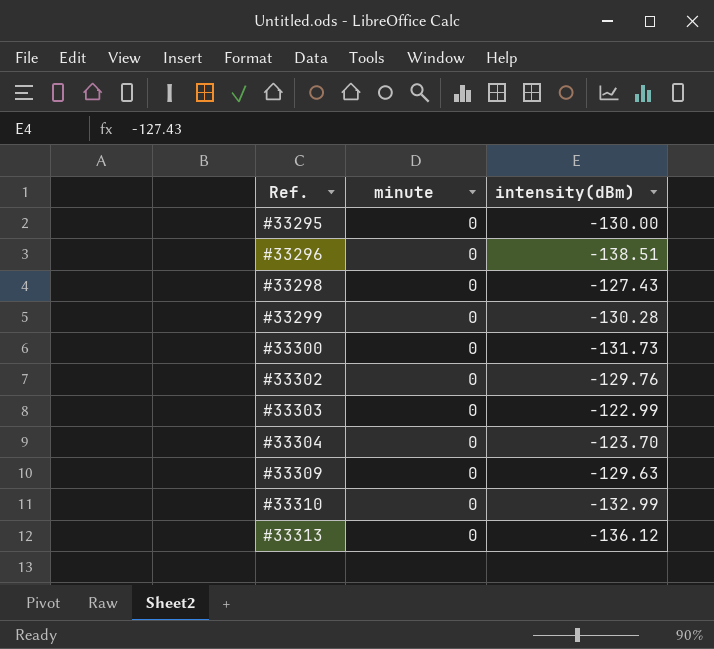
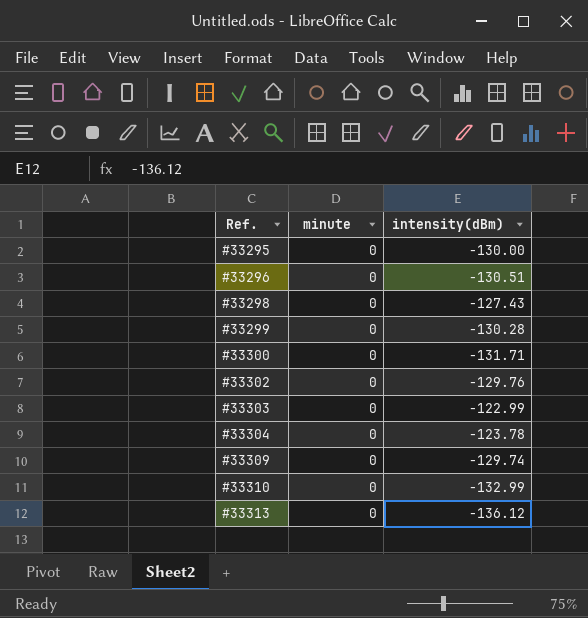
#33296 | intensity(dBm): -138.51 -> -130.51
#33300 | intensity(dBm): -131.73 -> -131.71
#33304 | intensity(dBm): -123.70 -> -123.78
#33309 | intensity(dBm): -129.63 -> -129.74

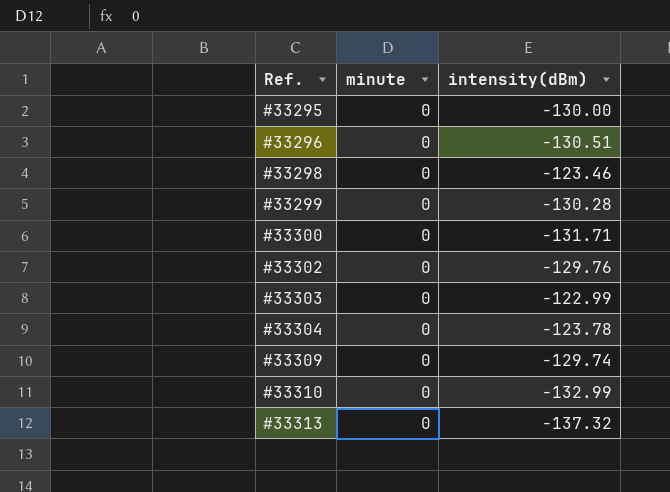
#33298 | intensity(dBm): -127.43 -> -123.46
#33313 | intensity(dBm): -136.12 -> -137.32

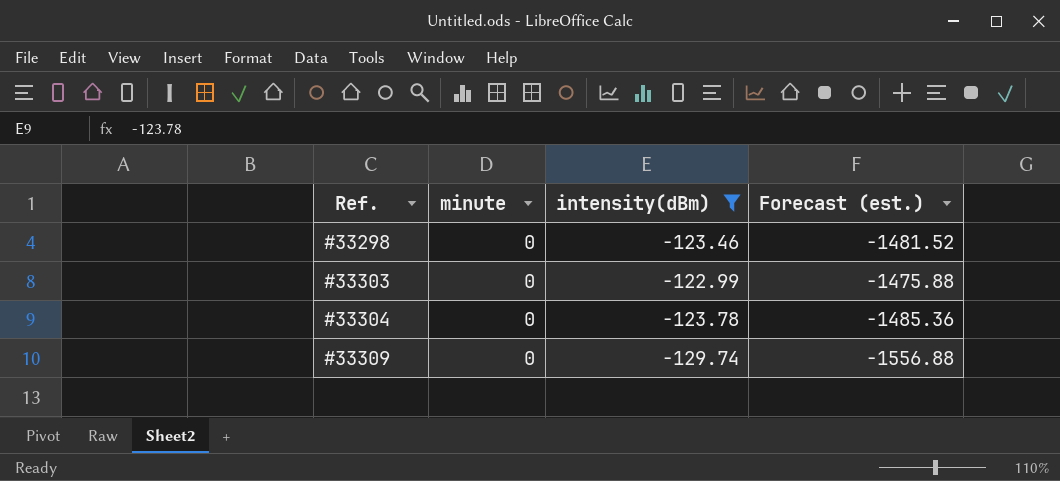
filter: none -> intensity(dBm) >= -129.74
column Forecast (est.) | formula: none -> [intensity(dBm)] * 12

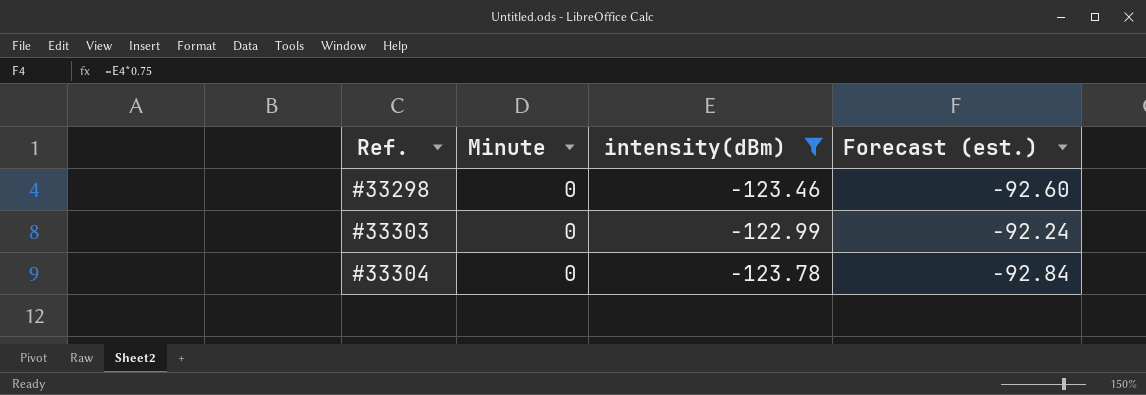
column name: minute -> Minute
column Forecast (est.) | formula: [intensity(dBm)] * 12 -> [intensity(dBm)] * 0.75
row #33309: 0 | -129.74 | -1556.88 -> none

